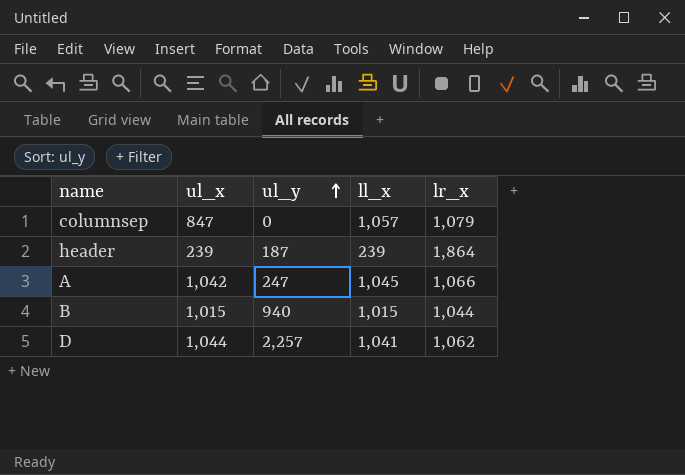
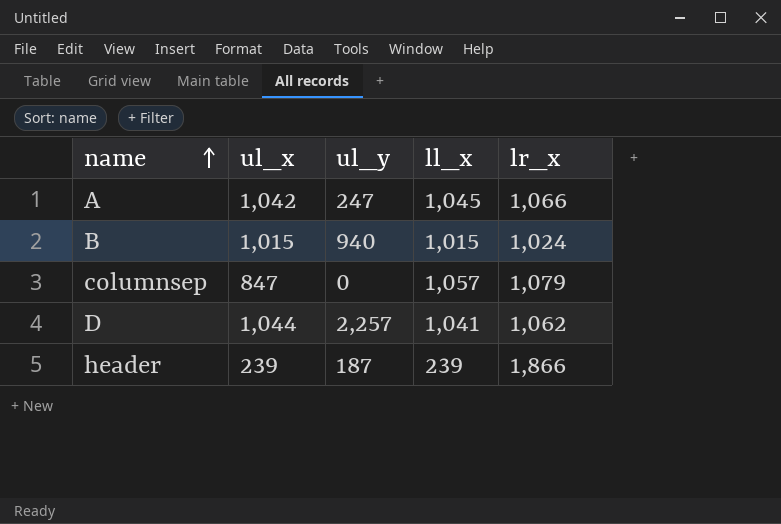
row order: ul_y ascending -> name ascending
B | lr_x: 1,044 -> 1,024
header | lr_x: 1,864 -> 1,866

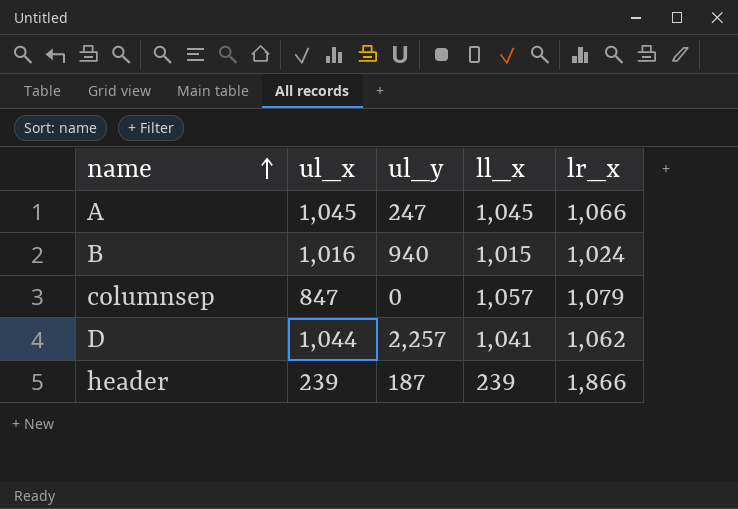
A | ul_x: 1,042 -> 1,045
B | ul_x: 1,015 -> 1,016

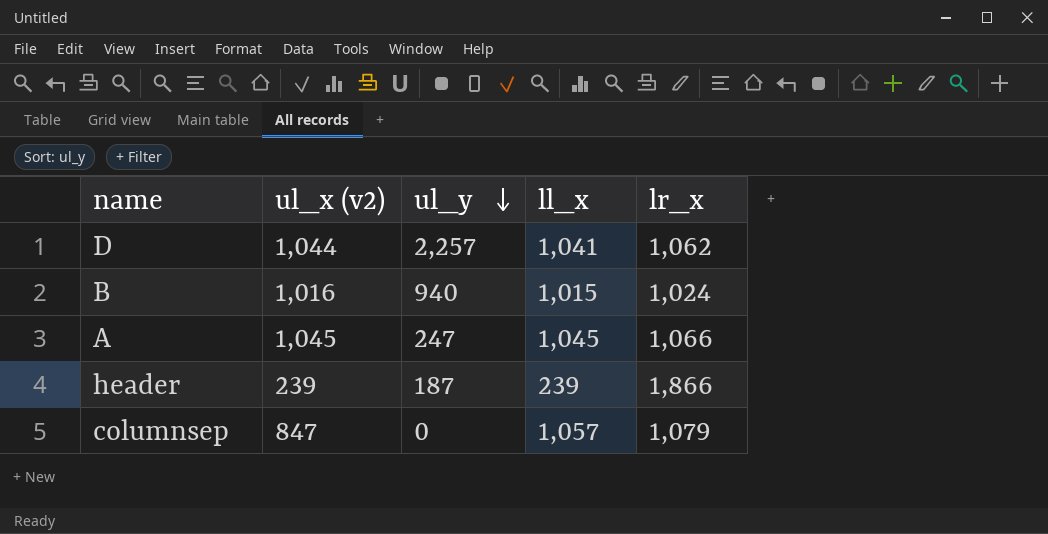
row order: name ascending -> ul_y descending
column name: ul_x -> ul_x (v2)

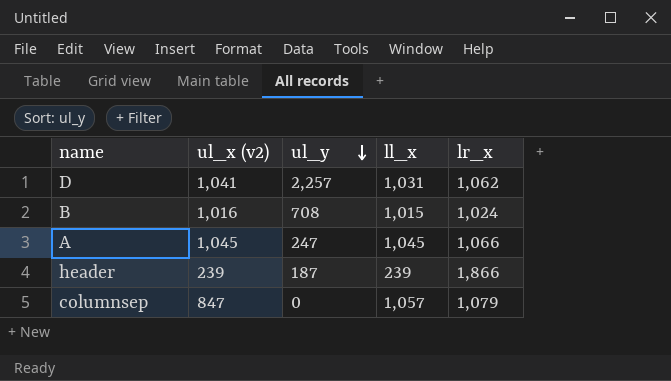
D | ul_x (v2): 1,044 -> 1,041
D | ll_x: 1,041 -> 1,031
B | ul_y: 940 -> 708

